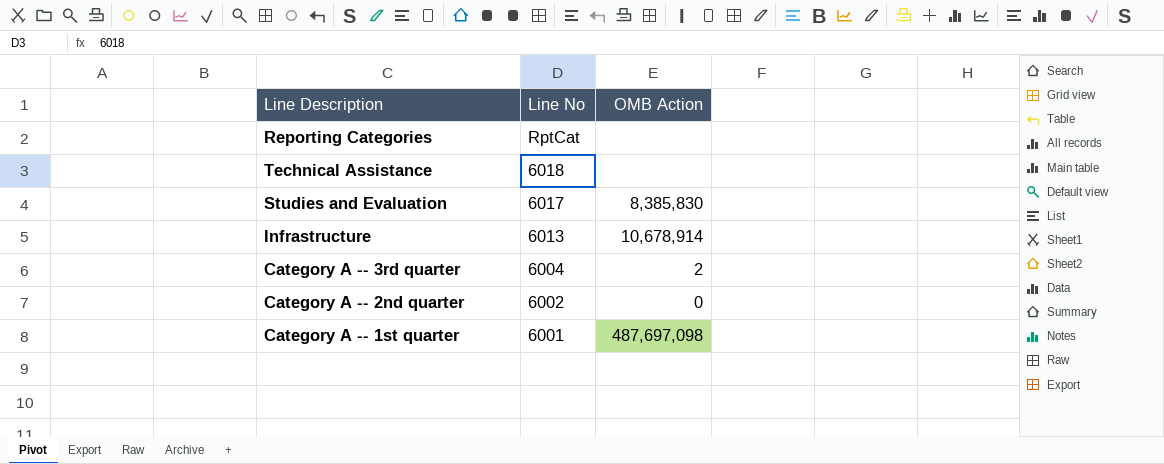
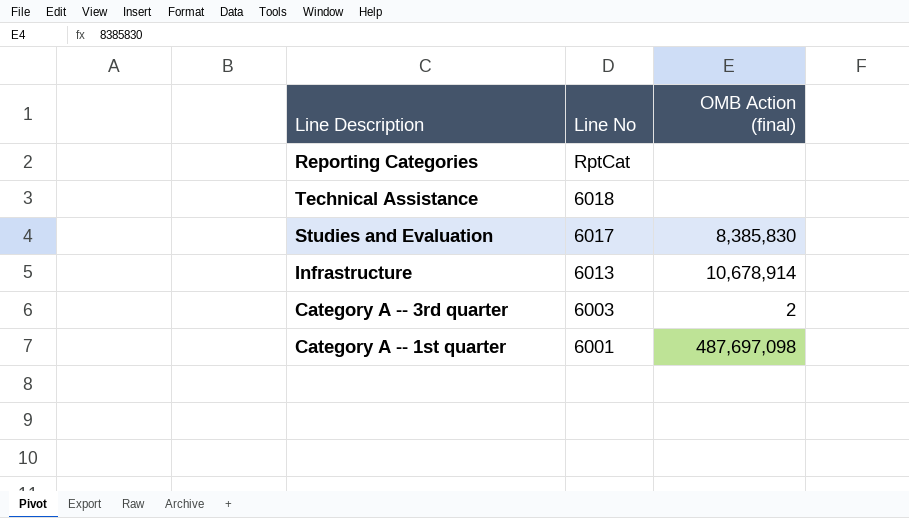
column name: OMB Action -> OMB Action (final)
row Category A -- 2nd quarter: 6002 | 0 -> none
Category A -- 3rd quarter | Line No: 6004 -> 6003

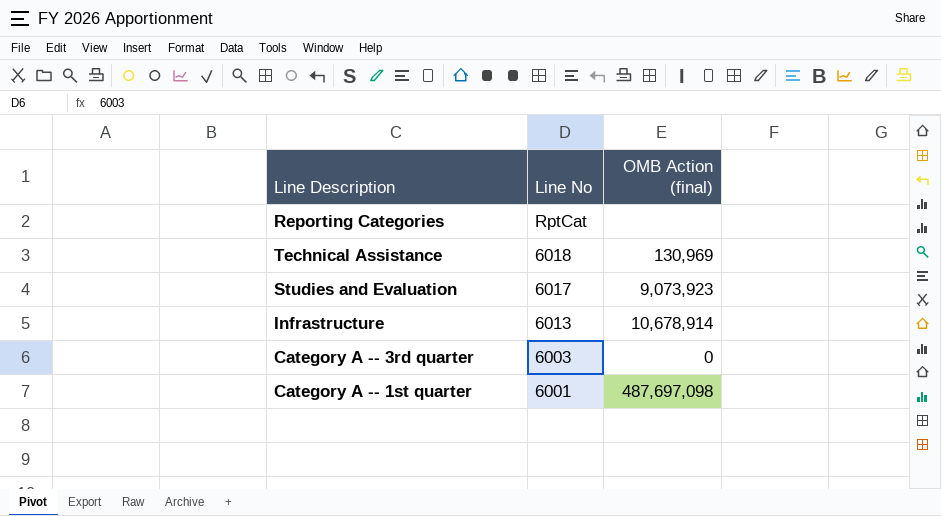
Technical Assistance | OMB Action (final): none -> 130,969
Studies and Evaluation | OMB Action (final): 8,385,830 -> 9,073,923
Category A -- 3rd quarter | OMB Action (final): 2 -> 0

